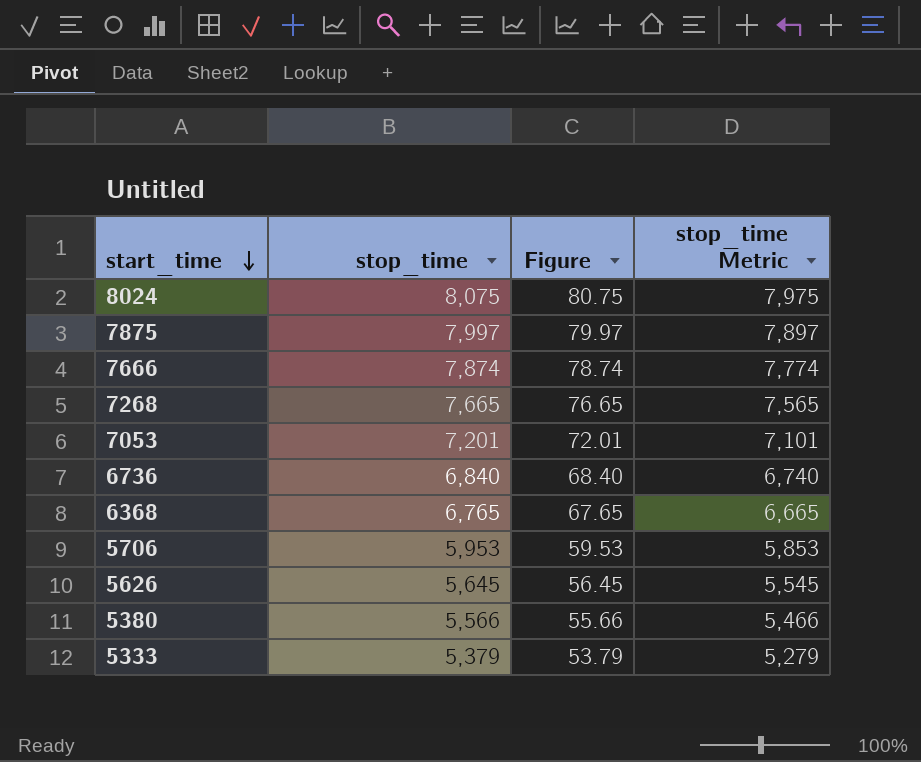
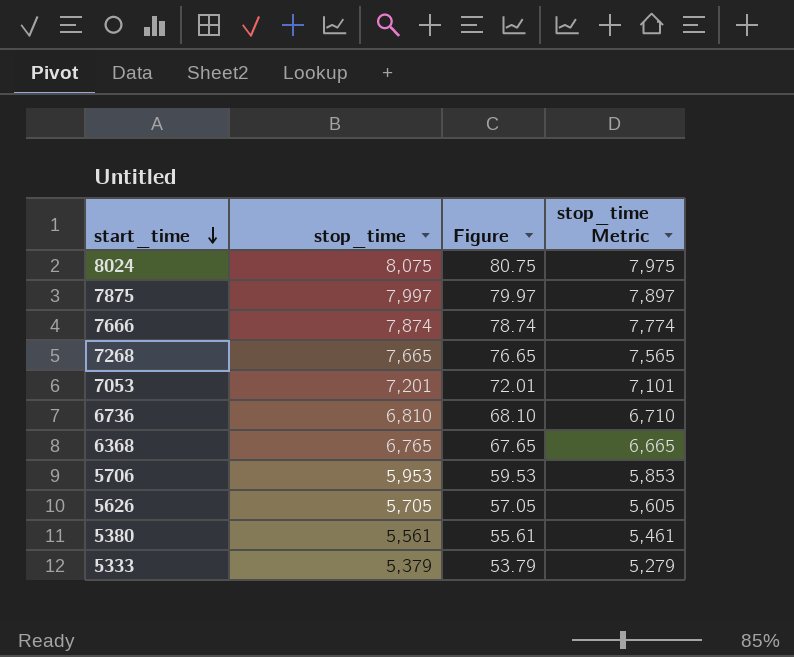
6736 | stop_time: 6,840 -> 6,810
6736 | Figure: 68.40 -> 68.10
6736 | stop_time Metric: 6,740 -> 6,710
5626 | stop_time: 5,645 -> 5,705
5626 | Figure: 56.45 -> 57.05
5626 | stop_time Metric: 5,545 -> 5,605
5380 | stop_time: 5,566 -> 5,561
5380 | Figure: 55.66 -> 55.61
5380 | stop_time Metric: 5,466 -> 5,461

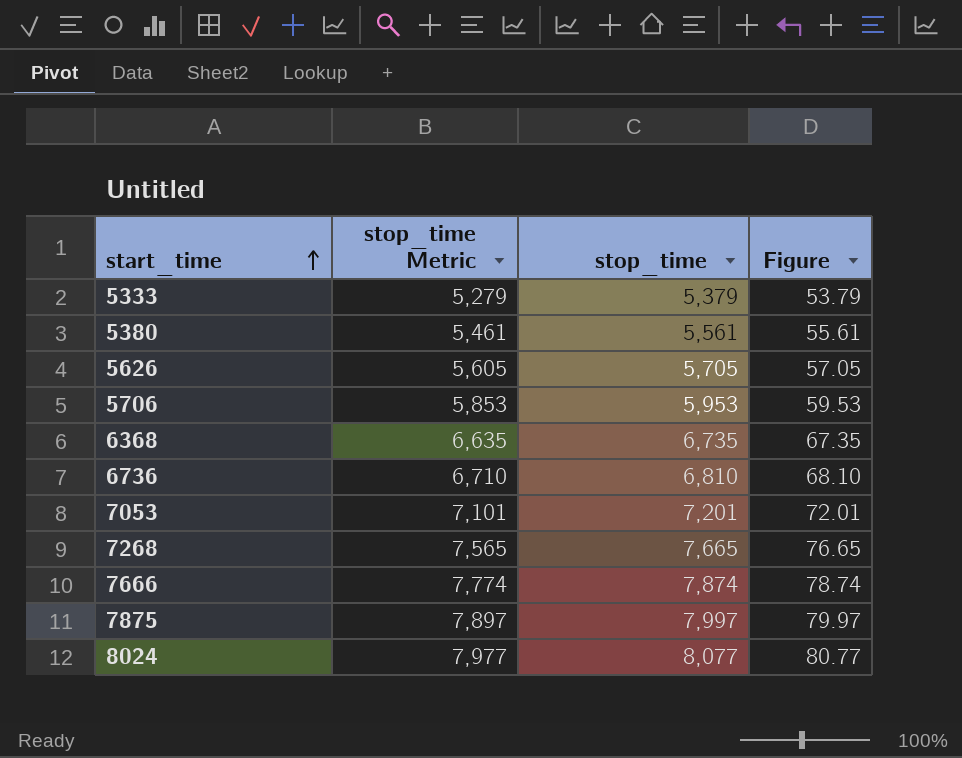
row order: start_time descending -> start_time ascending
column stop_time Metric | position: 4 -> 2
6368 | stop_time Metric: 6,665 -> 6,635
6368 | stop_time: 6,765 -> 6,735
6368 | Figure: 67.65 -> 67.35
8024 | stop_time Metric: 7,975 -> 7,977
8024 | stop_time: 8,075 -> 8,077
8024 | Figure: 80.75 -> 80.77

